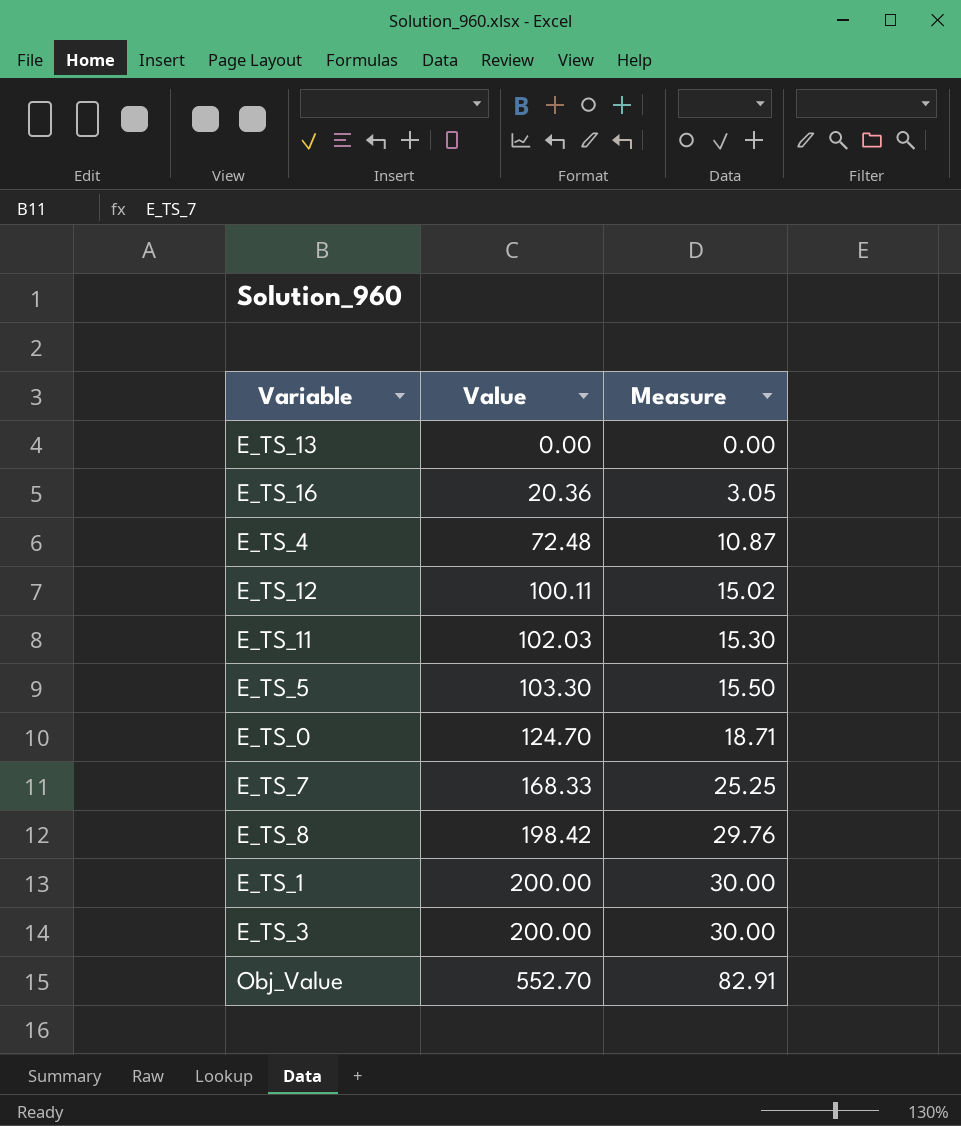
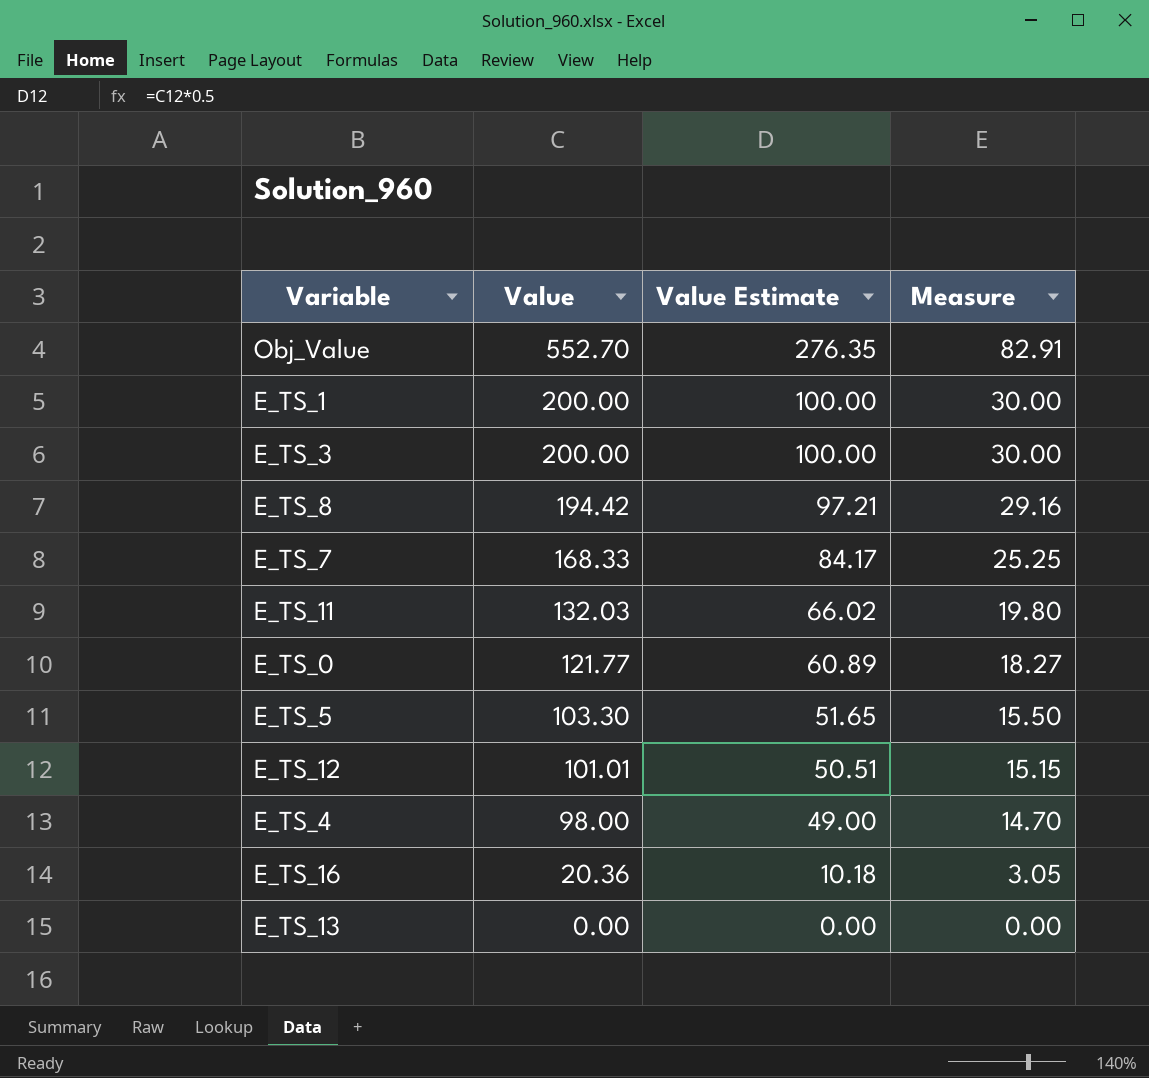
row order: Value ascending -> Value descending
column Value Estimate | formula: none -> [Value] * 0.5
E_TS_8 | Value: 198.42 -> 194.42
E_TS_8 | Measure: 29.76 -> 29.16
E_TS_11 | Value: 102.03 -> 132.03
E_TS_11 | Measure: 15.30 -> 19.80
E_TS_0 | Value: 124.70 -> 121.77
E_TS_0 | Measure: 18.71 -> 18.27
E_TS_12 | Value: 100.11 -> 101.01
E_TS_12 | Measure: 15.02 -> 15.15
E_TS_4 | Value: 72.48 -> 98.00
E_TS_4 | Measure: 10.87 -> 14.70

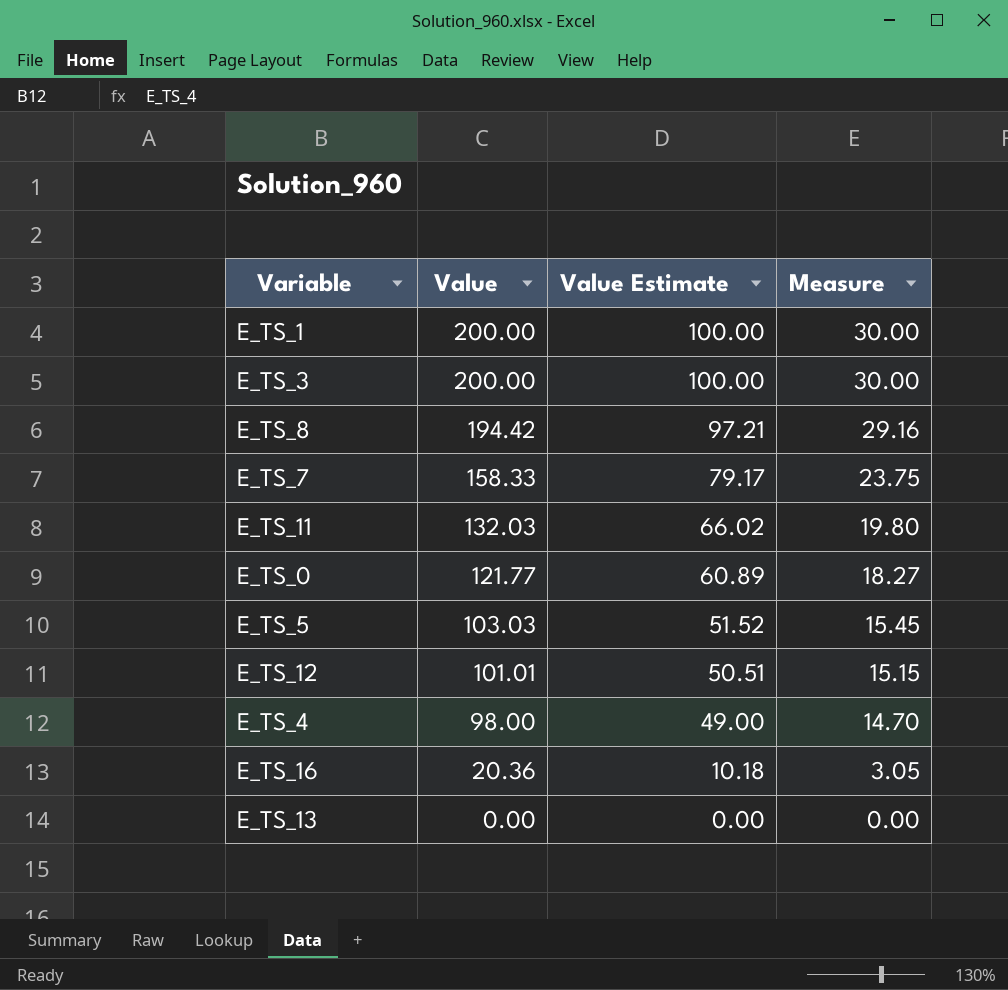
row Obj_Value: 552.70 | 276.35 | 82.91 -> none
E_TS_7 | Value: 168.33 -> 158.33
E_TS_7 | Value Estimate: 84.17 -> 79.17
E_TS_7 | Measure: 25.25 -> 23.75
E_TS_5 | Value: 103.30 -> 103.03
E_TS_5 | Value Estimate: 51.65 -> 51.52
E_TS_5 | Measure: 15.50 -> 15.45

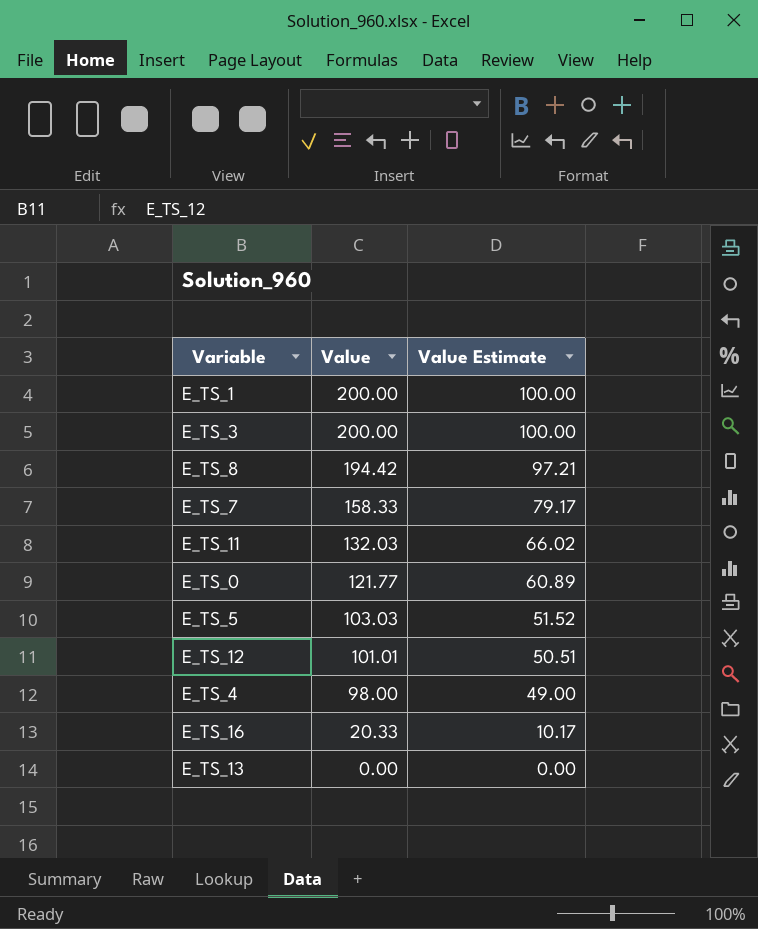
column Measure | formula: [Value] * 0.15 -> none
E_TS_16 | Value: 20.36 -> 20.33
E_TS_16 | Value Estimate: 10.18 -> 10.17

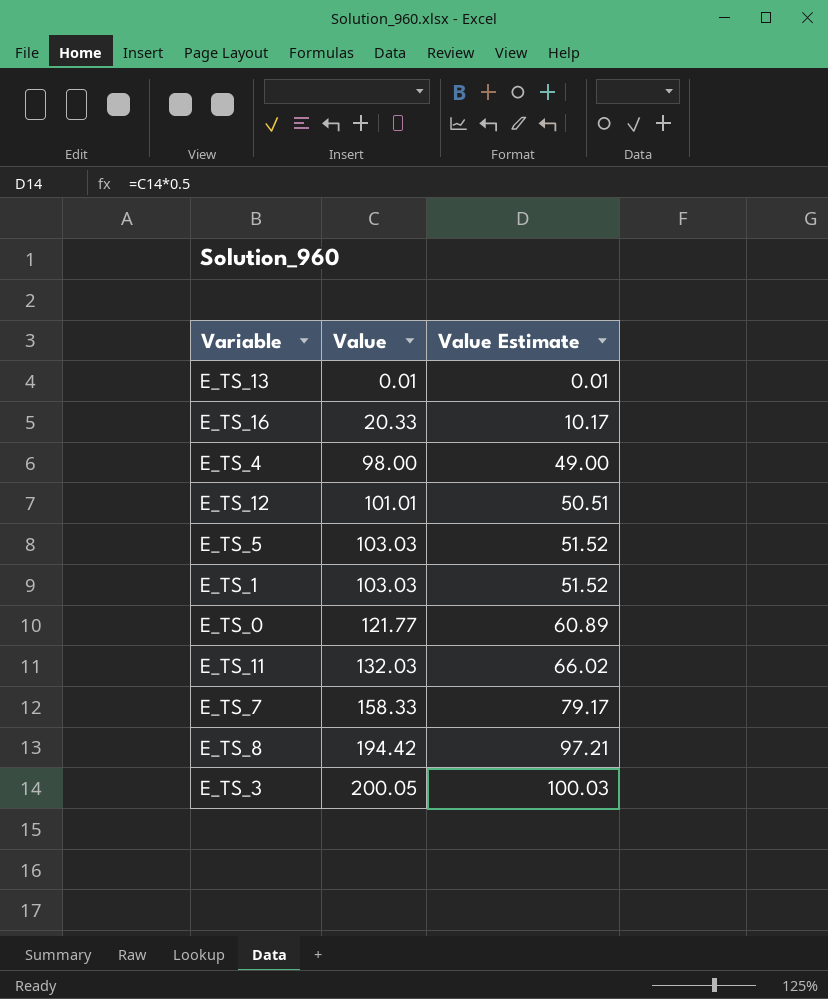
row order: Value descending -> Value ascending
E_TS_13 | Value: 0.00 -> 0.01
E_TS_13 | Value Estimate: 0.00 -> 0.01
E_TS_1 | Value: 200.00 -> 103.03
E_TS_1 | Value Estimate: 100.00 -> 51.52
E_TS_3 | Value: 200.00 -> 200.05
E_TS_3 | Value Estimate: 100.00 -> 100.03

